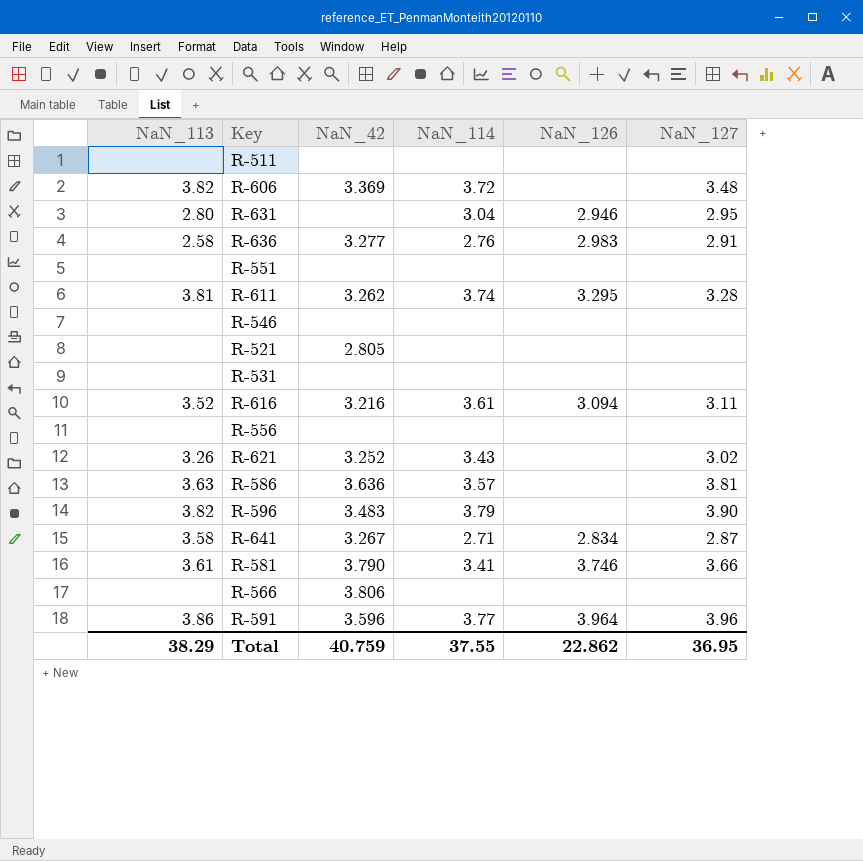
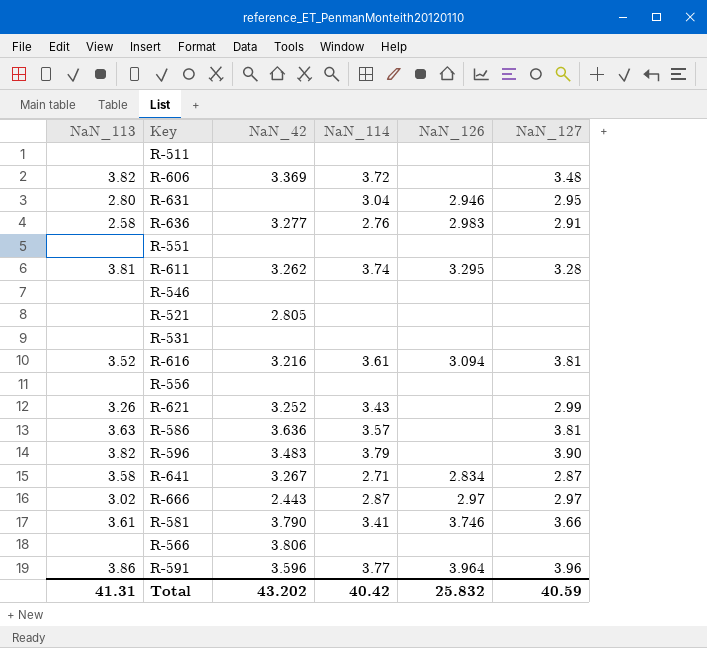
R-616 | NaN_127: 3.11 -> 3.81
R-621 | NaN_127: 3.02 -> 2.99
row R-666: none -> 3.02 | 2.443 | 2.87 | 2.97 | 2.97
Total | NaN_113: 38.29 -> 41.31
Total | NaN_42: 40.759 -> 43.202
Total | NaN_114: 37.55 -> 40.42
Total | NaN_126: 22.862 -> 25.832
Total | NaN_127: 36.95 -> 40.59

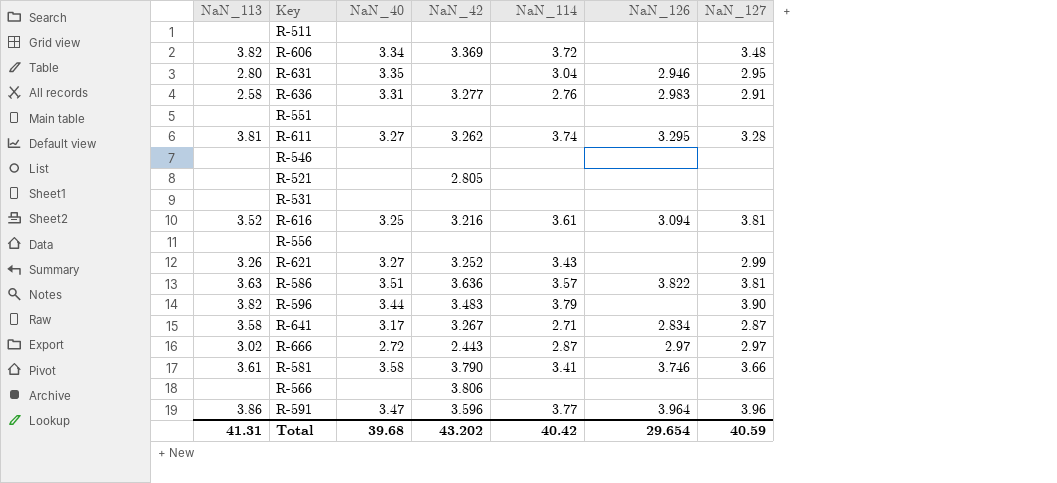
column NaN_40 | position: none -> 3
R-586 | NaN_126: none -> 3.822
Total | NaN_126: 25.832 -> 29.654

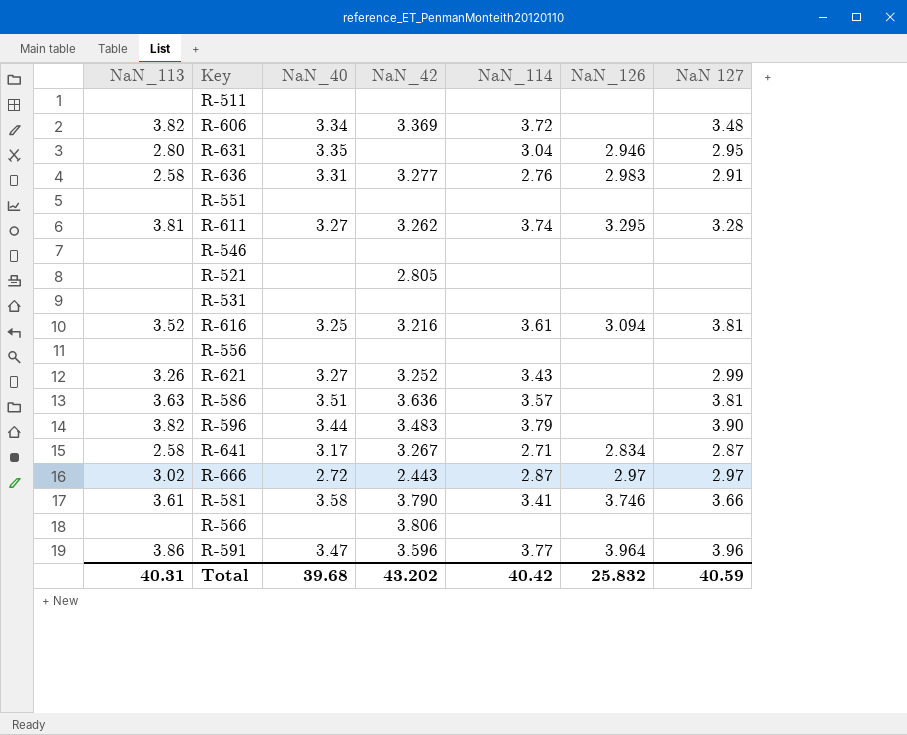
column name: NaN_127 -> NaN 127
R-586 | NaN_126: 3.822 -> none
R-641 | NaN_113: 3.58 -> 2.58
Total | NaN_113: 41.31 -> 40.31
Total | NaN_126: 29.654 -> 25.832

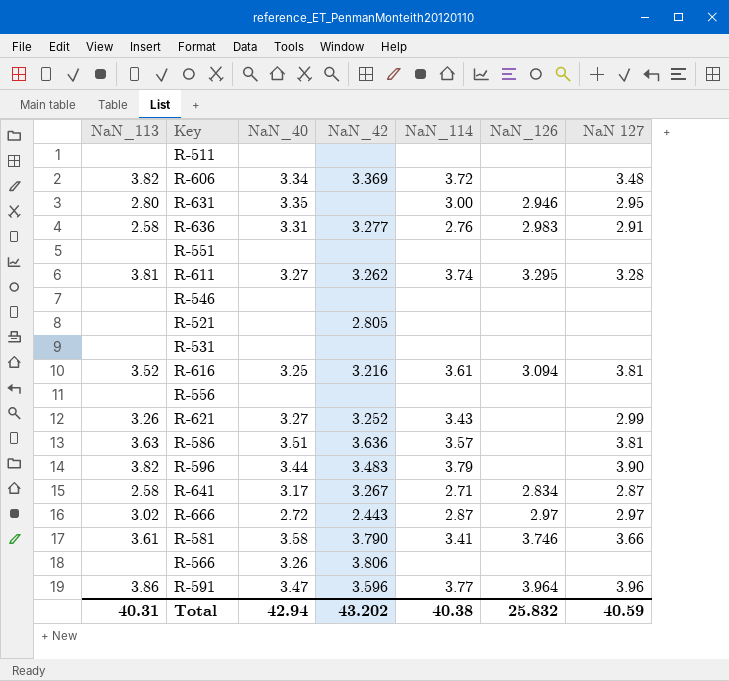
R-631 | NaN_114: 3.04 -> 3.00
R-566 | NaN_40: none -> 3.26
Total | NaN_40: 39.68 -> 42.94
Total | NaN_114: 40.42 -> 40.38

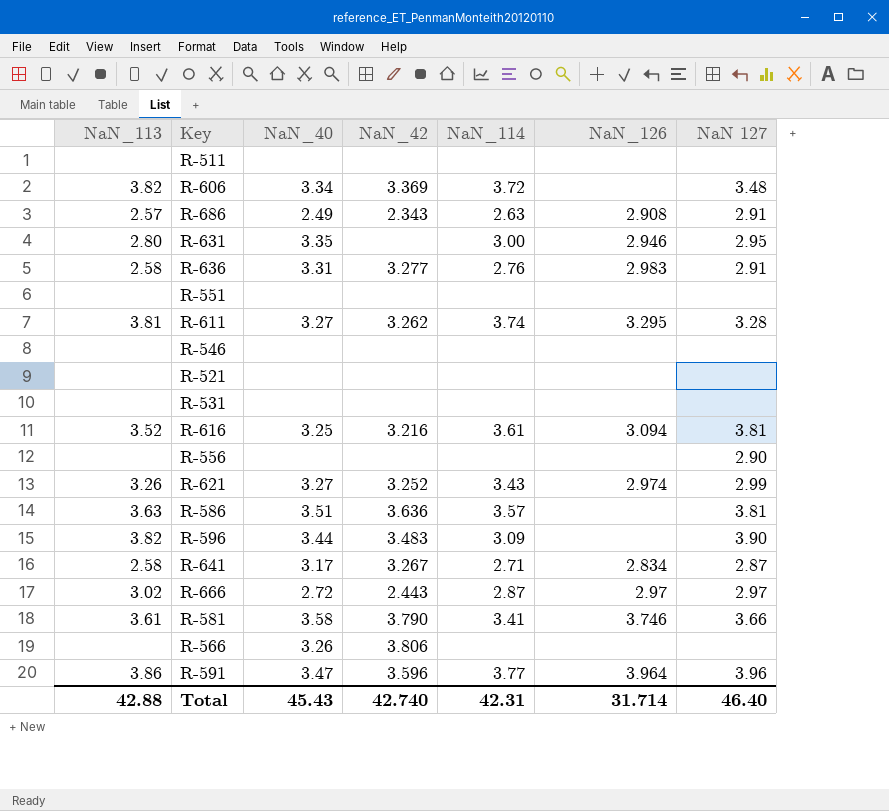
row R-686: none -> 2.57 | 2.49 | 2.343 | 2.63 | 2.908 | 2.91
R-521 | NaN_42: 2.805 -> none
R-556 | NaN 127: none -> 2.90
R-621 | NaN_126: none -> 2.974
R-596 | NaN_114: 3.79 -> 3.09
Total | NaN_113: 40.31 -> 42.88
Total | NaN_40: 42.94 -> 45.43
Total | NaN_42: 43.202 -> 42.740
Total | NaN_114: 40.38 -> 42.31
Total | NaN_126: 25.832 -> 31.714
Total | NaN 127: 40.59 -> 46.40

